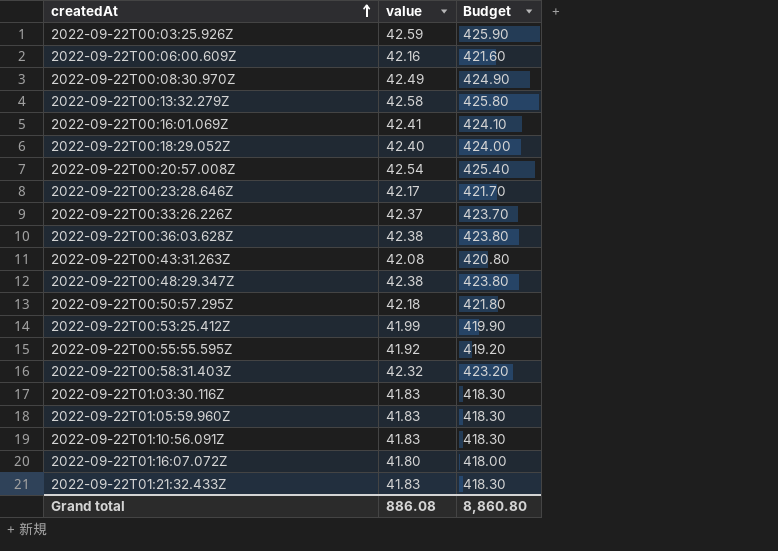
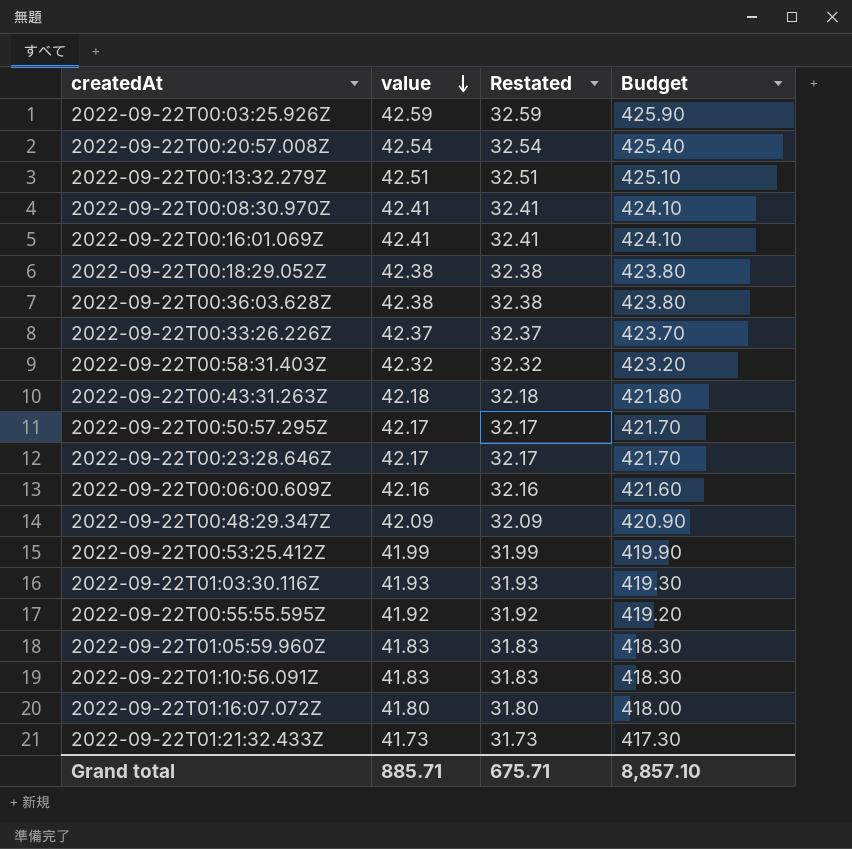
row order: createdAt ascending -> value descending
column Restated | formula: none -> [value] - 10
2022-09-22T00:13:32.279Z | value: 42.58 -> 42.51
2022-09-22T00:13:32.279Z | Budget: 425.80 -> 425.10
2022-09-22T00:08:30.970Z | value: 42.49 -> 42.41
2022-09-22T00:08:30.970Z | Budget: 424.90 -> 424.10
2022-09-22T00:18:29.052Z | value: 42.40 -> 42.38
2022-09-22T00:18:29.052Z | Budget: 424.00 -> 423.80
2022-09-22T00:43:31.263Z | value: 42.08 -> 42.18
2022-09-22T00:43:31.263Z | Budget: 420.80 -> 421.80
2022-09-22T00:50:57.295Z | value: 42.18 -> 42.17
2022-09-22T00:50:57.295Z | Budget: 421.80 -> 421.70
2022-09-22T00:48:29.347Z | value: 42.38 -> 42.09
2022-09-22T00:48:29.347Z | Budget: 423.80 -> 420.90
2022-09-22T01:03:30.116Z | value: 41.83 -> 41.93
2022-09-22T01:03:30.116Z | Budget: 418.30 -> 419.30
2022-09-22T01:21:32.433Z | value: 41.83 -> 41.73
2022-09-22T01:21:32.433Z | Budget: 418.30 -> 417.30
Grand total | value: 886.08 -> 885.71
Grand total | Budget: 8,860.80 -> 8,857.10

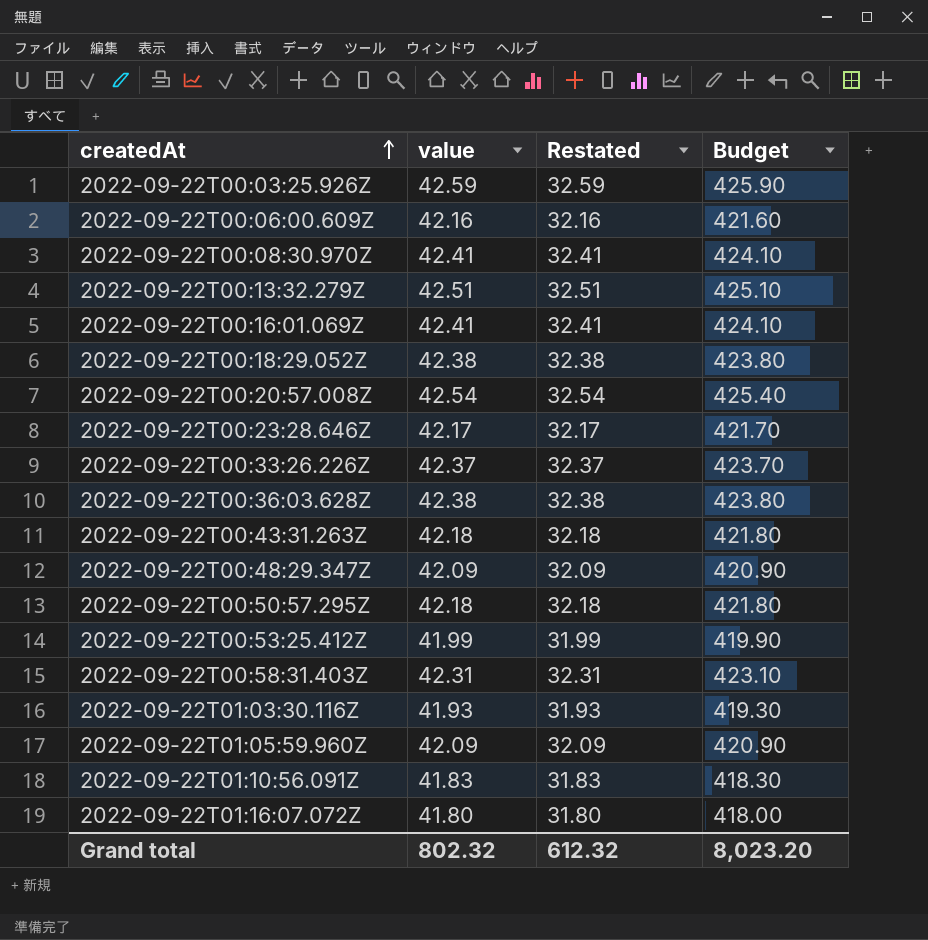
row order: value descending -> createdAt ascending
row 2022-09-22T00:55:55.595Z: 41.92 | 31.92 | 419.20 -> none
row 2022-09-22T01:21:32.433Z: 41.73 | 31.73 | 417.30 -> none
2022-09-22T00:50:57.295Z | value: 42.17 -> 42.18
2022-09-22T00:50:57.295Z | Restated: 32.17 -> 32.18
2022-09-22T00:50:57.295Z | Budget: 421.70 -> 421.80
2022-09-22T00:58:31.403Z | value: 42.32 -> 42.31
2022-09-22T00:58:31.403Z | Restated: 32.32 -> 32.31
2022-09-22T00:58:31.403Z | Budget: 423.20 -> 423.10
2022-09-22T01:05:59.960Z | value: 41.83 -> 42.09
2022-09-22T01:05:59.960Z | Restated: 31.83 -> 32.09
2022-09-22T01:05:59.960Z | Budget: 418.30 -> 420.90
Grand total | value: 885.71 -> 802.32
Grand total | Restated: 675.71 -> 612.32
Grand total | Budget: 8,857.10 -> 8,023.20

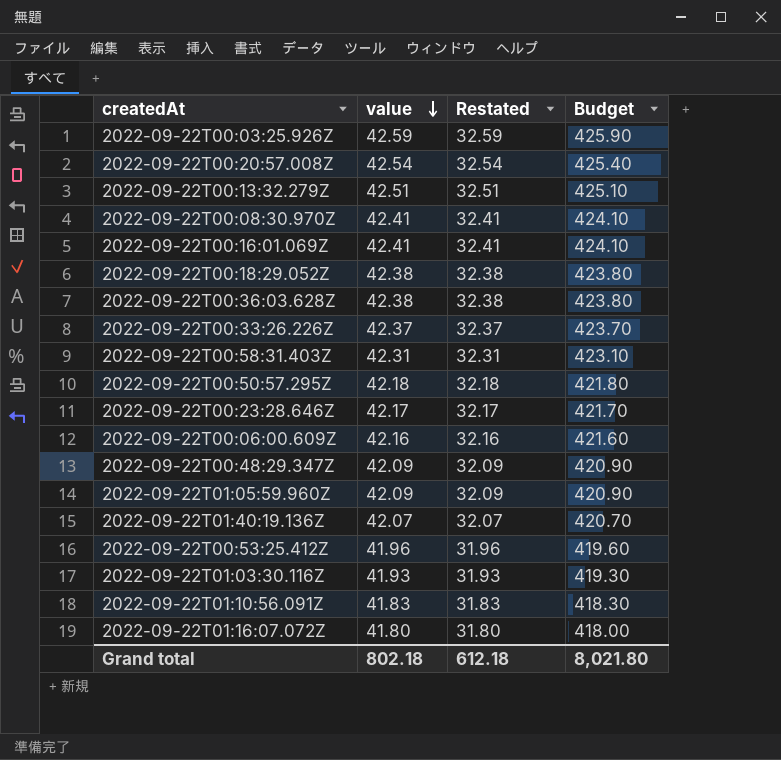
row order: createdAt ascending -> value descending
row 2022-09-22T00:43:31.263Z: 42.18 | 32.18 | 421.80 -> none
row 2022-09-22T01:40:19.136Z: none -> 42.07 | 32.07 | 420.70
2022-09-22T00:53:25.412Z | value: 41.99 -> 41.96
2022-09-22T00:53:25.412Z | Restated: 31.99 -> 31.96
2022-09-22T00:53:25.412Z | Budget: 419.90 -> 419.60
Grand total | value: 802.32 -> 802.18
Grand total | Restated: 612.32 -> 612.18
Grand total | Budget: 8,023.20 -> 8,021.80

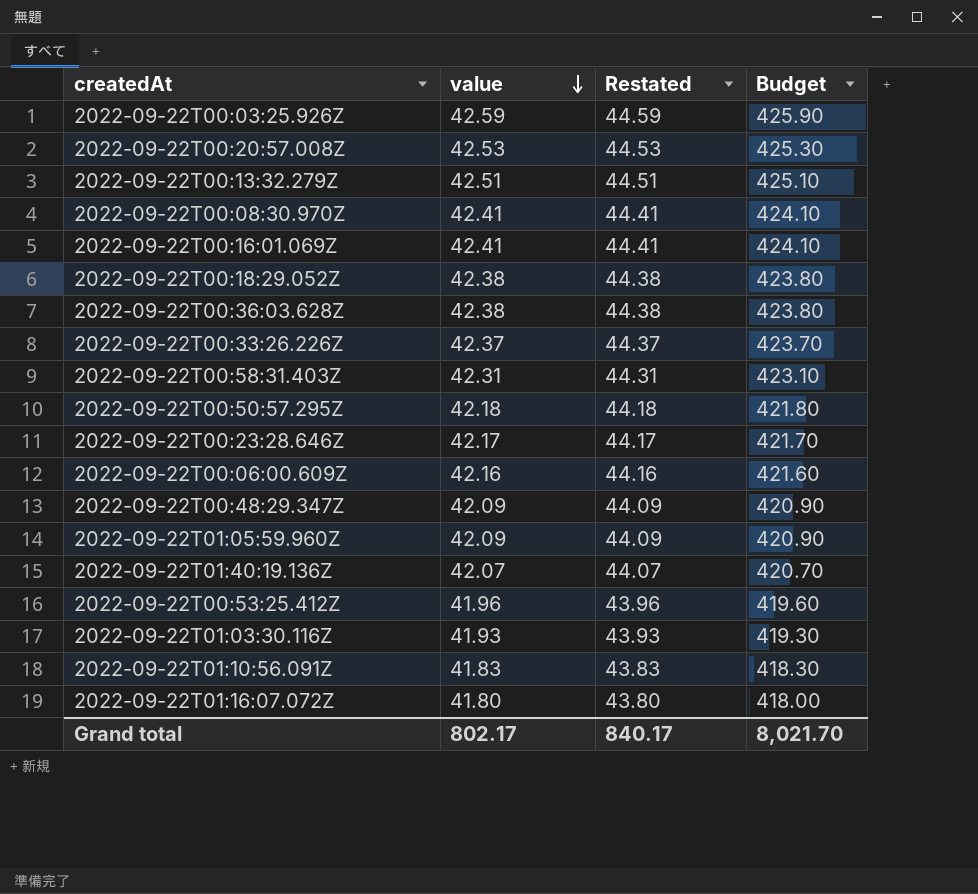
column Restated | formula: [value] - 10 -> [value] + 2
2022-09-22T00:20:57.008Z | value: 42.54 -> 42.53
2022-09-22T00:20:57.008Z | Budget: 425.40 -> 425.30
Grand total | value: 802.18 -> 802.17
Grand total | Restated: 612.18 -> 840.17
Grand total | Budget: 8,021.80 -> 8,021.70

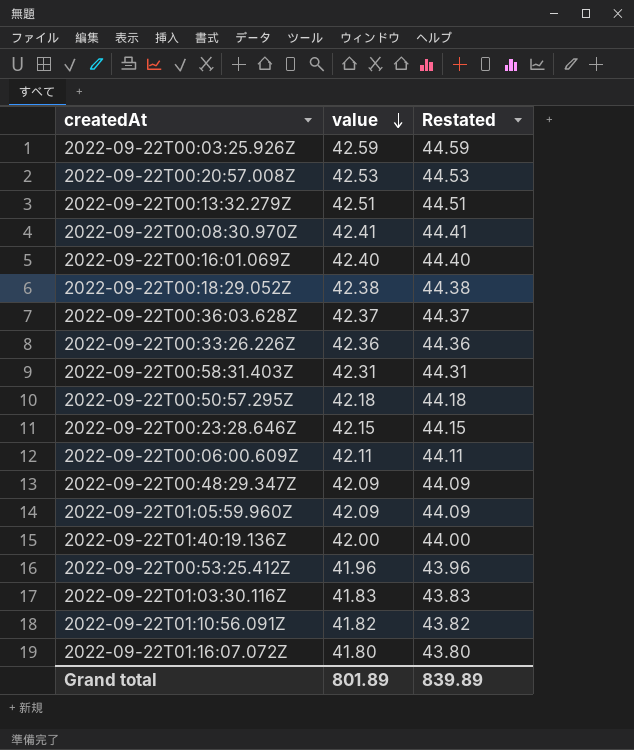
column Budget | formula: [value] * 10 -> none
2022-09-22T00:16:01.069Z | value: 42.41 -> 42.40
2022-09-22T00:16:01.069Z | Restated: 44.41 -> 44.40
2022-09-22T00:36:03.628Z | value: 42.38 -> 42.37
2022-09-22T00:36:03.628Z | Restated: 44.38 -> 44.37
2022-09-22T00:33:26.226Z | value: 42.37 -> 42.36
2022-09-22T00:33:26.226Z | Restated: 44.37 -> 44.36
2022-09-22T00:23:28.646Z | value: 42.17 -> 42.15
2022-09-22T00:23:28.646Z | Restated: 44.17 -> 44.15
2022-09-22T00:06:00.609Z | value: 42.16 -> 42.11
2022-09-22T00:06:00.609Z | Restated: 44.16 -> 44.11
2022-09-22T01:40:19.136Z | value: 42.07 -> 42.00
2022-09-22T01:40:19.136Z | Restated: 44.07 -> 44.00
2022-09-22T01:03:30.116Z | value: 41.93 -> 41.83
2022-09-22T01:03:30.116Z | Restated: 43.93 -> 43.83
2022-09-22T01:10:56.091Z | value: 41.83 -> 41.82
2022-09-22T01:10:56.091Z | Restated: 43.83 -> 43.82
Grand total | value: 802.17 -> 801.89
Grand total | Restated: 840.17 -> 839.89

